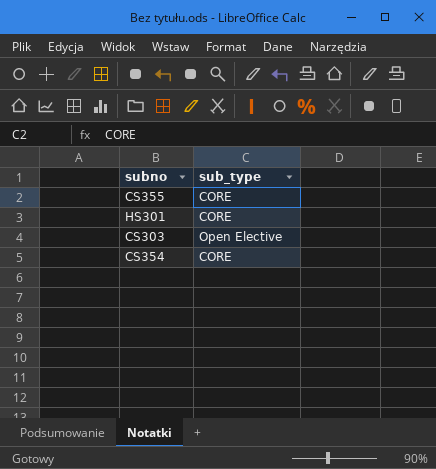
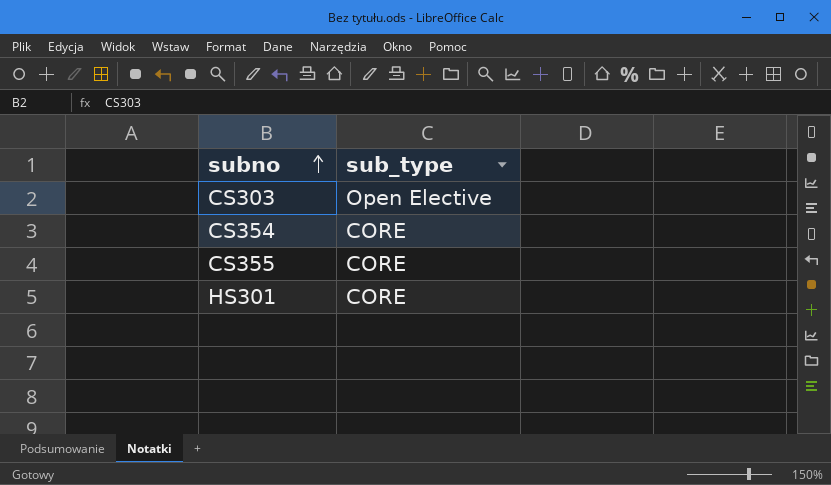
row order: none -> subno ascending

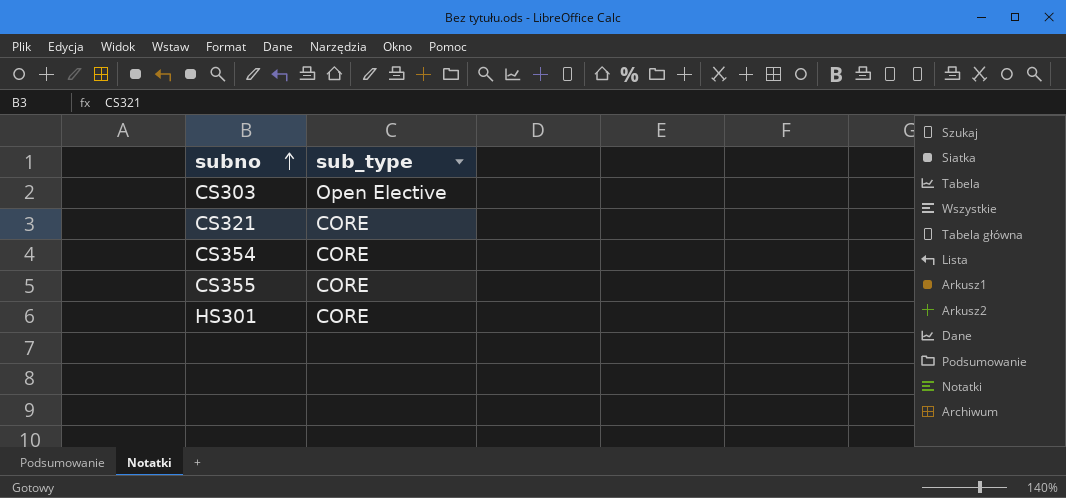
row CS321: none -> CORE

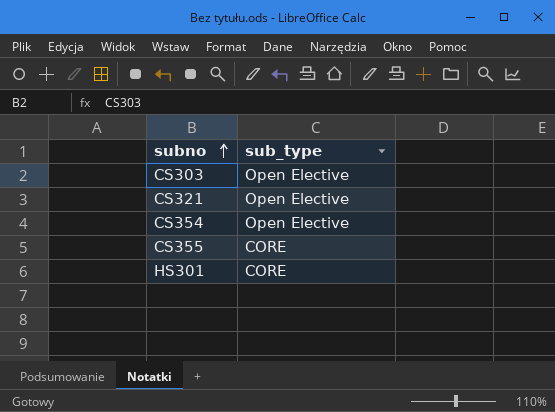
CS321 | sub_type: CORE -> Open Elective
CS354 | sub_type: CORE -> Open Elective

